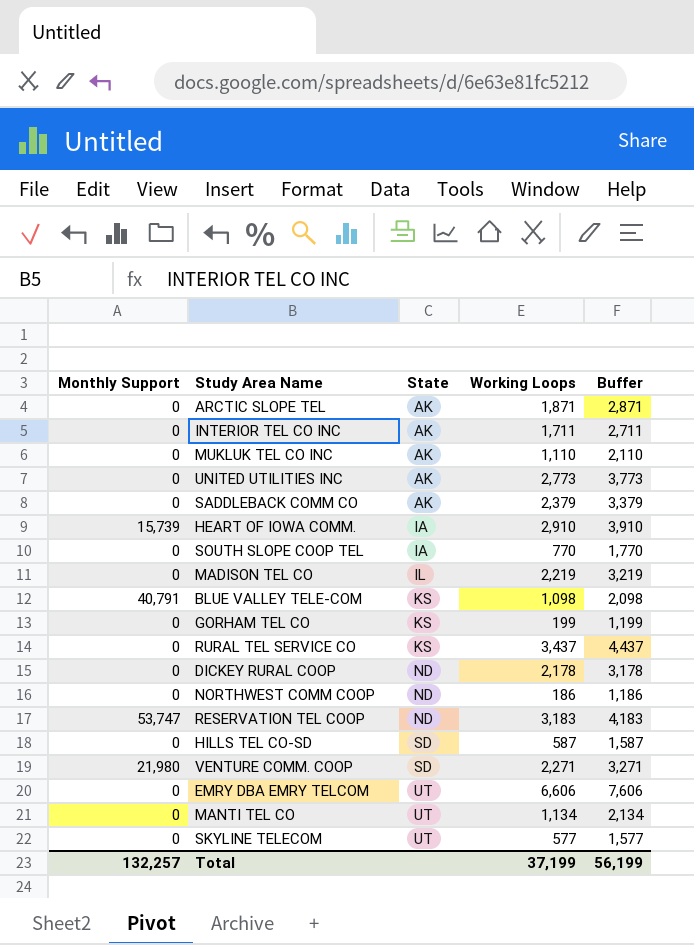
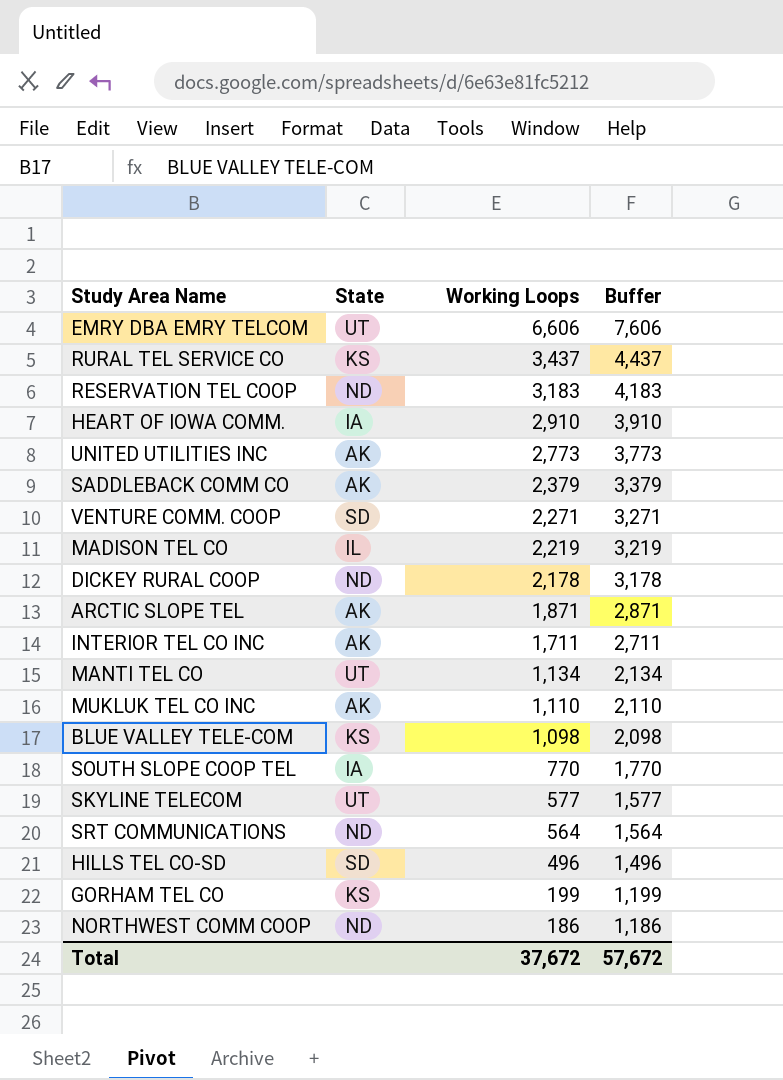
row order: State ascending -> Working Loops descending
column Monthly Support | position: 1 -> none
row SRT COMMUNICATIONS: none -> ND | 564 | 1,564
HILLS TEL CO-SD | Working Loops: 587 -> 496
HILLS TEL CO-SD | Buffer: 1,587 -> 1,496
Total | Working Loops: 37,199 -> 37,672
Total | Buffer: 56,199 -> 57,672

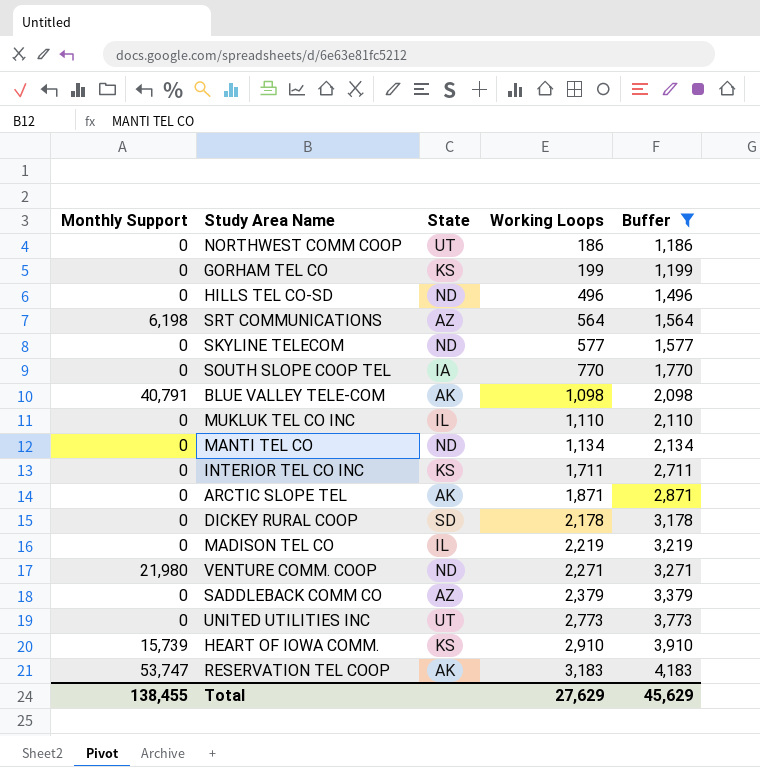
filter: none -> Buffer <= 4,183
row order: Working Loops descending -> Working Loops ascending
column Monthly Support | position: none -> 1
NORTHWEST COMM COOP | State: ND -> UT
HILLS TEL CO-SD | State: SD -> ND
SRT COMMUNICATIONS | State: ND -> AZ
SKYLINE TELECOM | State: UT -> ND
BLUE VALLEY TELE-COM | State: KS -> AK
MUKLUK TEL CO INC | State: AK -> IL
MANTI TEL CO | State: UT -> ND
INTERIOR TEL CO INC | State: AK -> KS
DICKEY RURAL COOP | State: ND -> SD
VENTURE COMM. COOP | State: SD -> ND
SADDLEBACK COMM CO | State: AK -> AZ
UNITED UTILITIES INC | State: AK -> UT
HEART OF IOWA COMM. | State: IA -> KS
RESERVATION TEL COOP | State: ND -> AK
Total | Working Loops: 37,672 -> 27,629
Total | Buffer: 57,672 -> 45,629

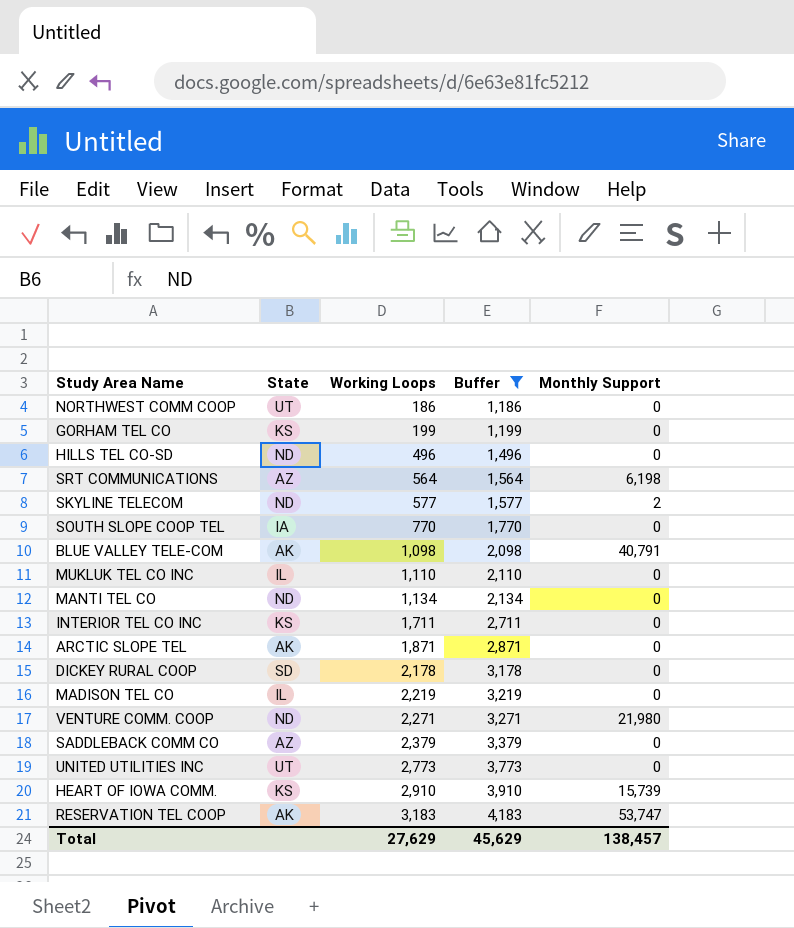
column Monthly Support | position: 1 -> 5
SKYLINE TELECOM | Monthly Support: 0 -> 2
Total | Monthly Support: 138,455 -> 138,457

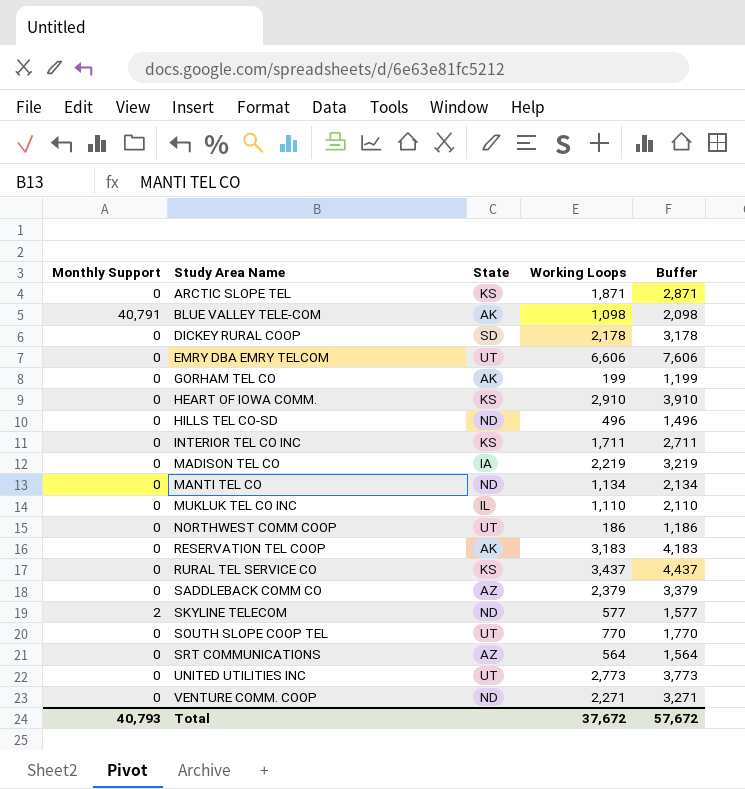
filter: Buffer <= 4,183 -> none
row order: Working Loops ascending -> Study Area Name ascending
column Monthly Support | position: 5 -> 1
ARCTIC SLOPE TEL | State: AK -> KS
GORHAM TEL CO | State: KS -> AK
HEART OF IOWA COMM. | Monthly Support: 15,739 -> 0
MADISON TEL CO | State: IL -> IA
RESERVATION TEL COOP | Monthly Support: 53,747 -> 0
SOUTH SLOPE COOP TEL | State: IA -> UT
SRT COMMUNICATIONS | Monthly Support: 6,198 -> 0
VENTURE COMM. COOP | Monthly Support: 21,980 -> 0
Total | Monthly Support: 138,457 -> 40,793
Total | Working Loops: 27,629 -> 37,672
Total | Buffer: 45,629 -> 57,672

